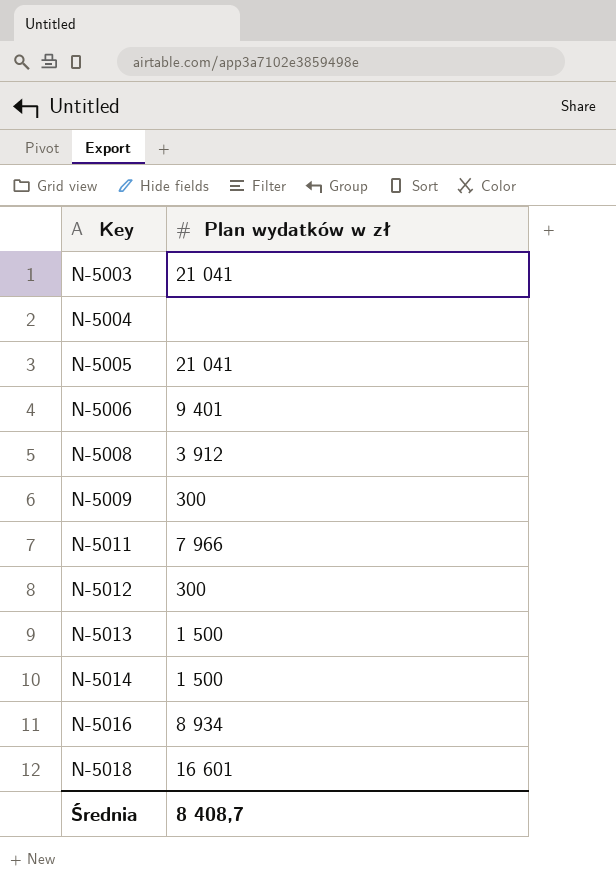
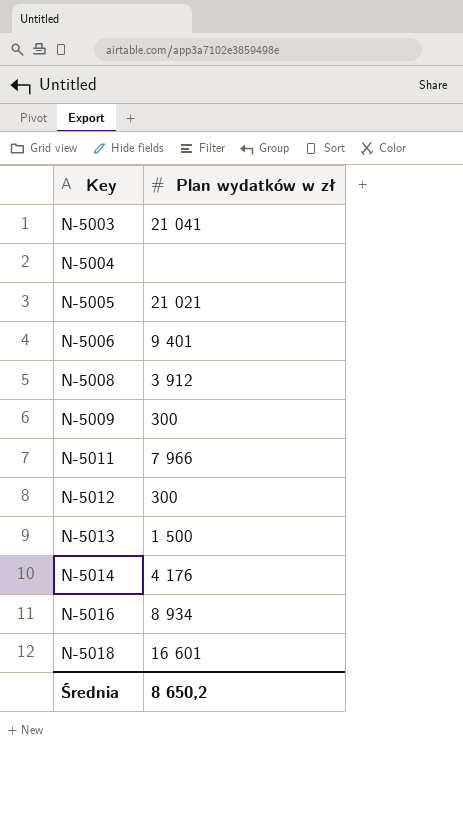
N-5005 | Plan wydatków w zł: 21 041 -> 21 021
N-5014 | Plan wydatków w zł: 1 500 -> 4 176
Średnia | Plan wydatków w zł: 8 408,7 -> 8 650,2

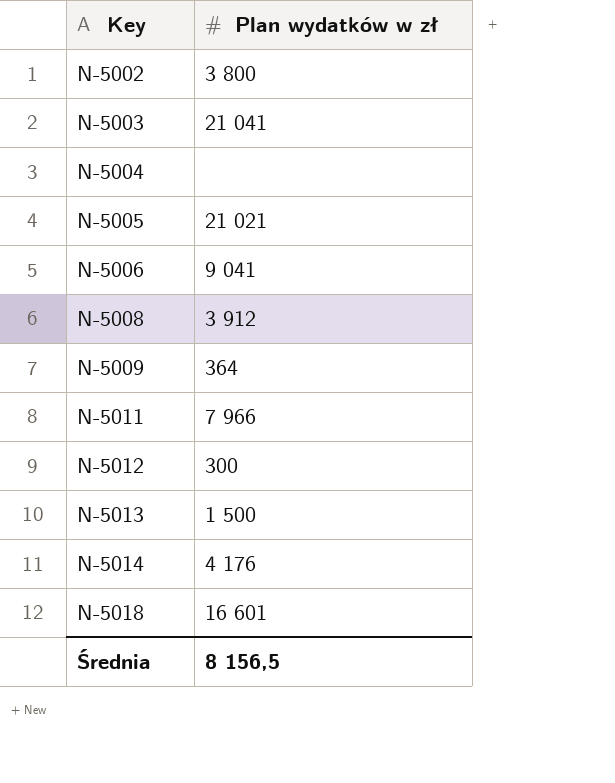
row N-5016: 8 934 -> none
row N-5002: none -> 3 800
N-5006 | Plan wydatków w zł: 9 401 -> 9 041
N-5009 | Plan wydatków w zł: 300 -> 364
Średnia | Plan wydatków w zł: 8 650,2 -> 8 156,5

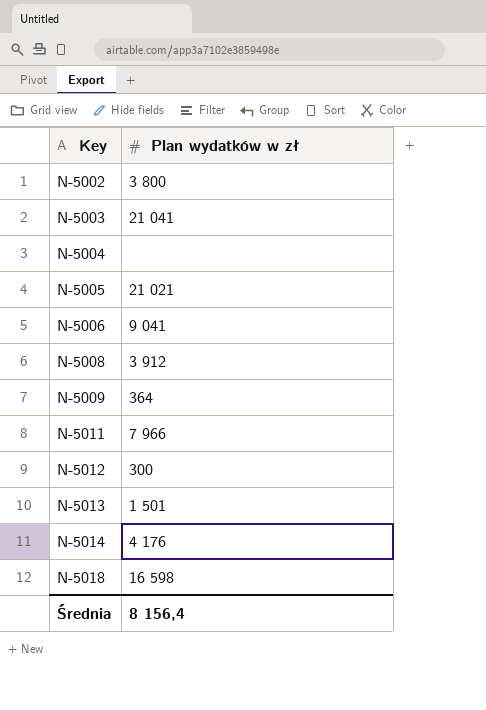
N-5013 | Plan wydatków w zł: 1 500 -> 1 501
N-5018 | Plan wydatków w zł: 16 601 -> 16 598
Średnia | Plan wydatków w zł: 8 156,5 -> 8 156,4

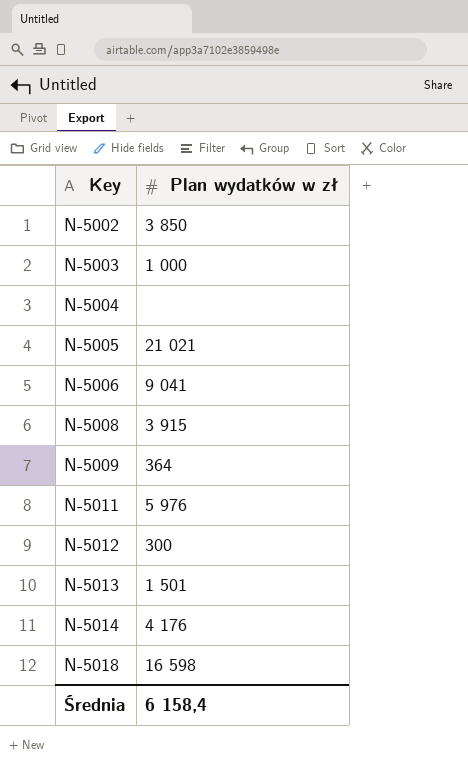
N-5002 | Plan wydatków w zł: 3 800 -> 3 850
N-5003 | Plan wydatków w zł: 21 041 -> 1 000
N-5008 | Plan wydatków w zł: 3 912 -> 3 915
N-5011 | Plan wydatków w zł: 7 966 -> 5 976
Średnia | Plan wydatków w zł: 8 156,4 -> 6 158,4

